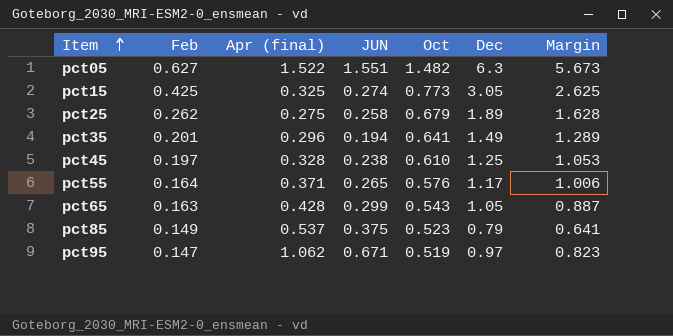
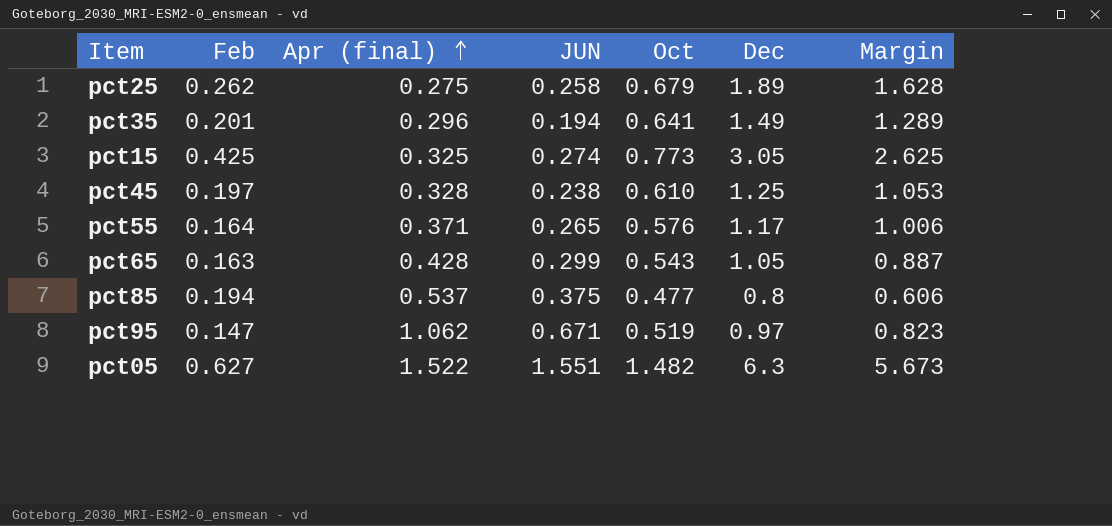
row order: Item ascending -> Apr (final) ascending
pct85 | Feb: 0.149 -> 0.194
pct85 | Oct: 0.523 -> 0.477
pct85 | Dec: 0.79 -> 0.8
pct85 | Margin: 0.641 -> 0.606

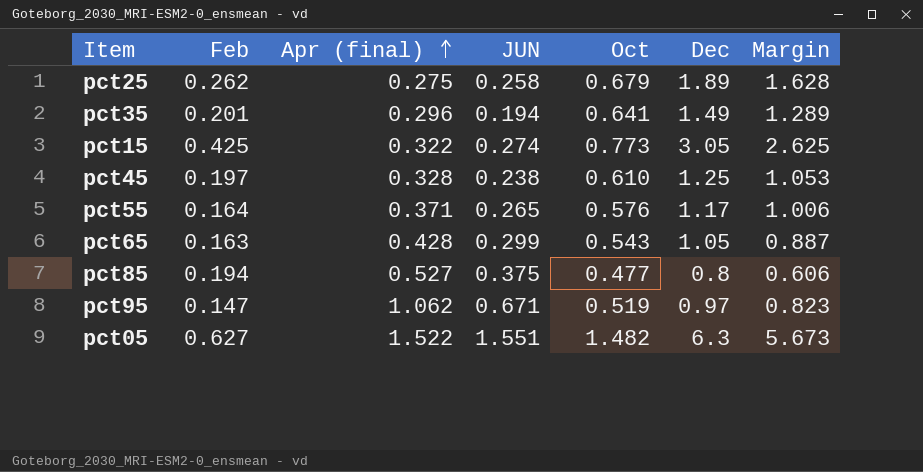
pct15 | Apr (final): 0.325 -> 0.322
pct85 | Apr (final): 0.537 -> 0.527

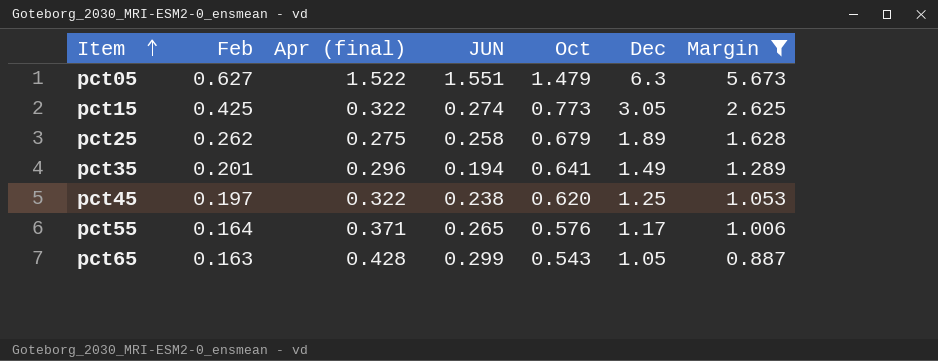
filter: none -> Margin >= 0.887
row order: Apr (final) ascending -> Item ascending
pct05 | Oct: 1.482 -> 1.479
pct45 | Apr (final): 0.328 -> 0.322
pct45 | Oct: 0.610 -> 0.620

